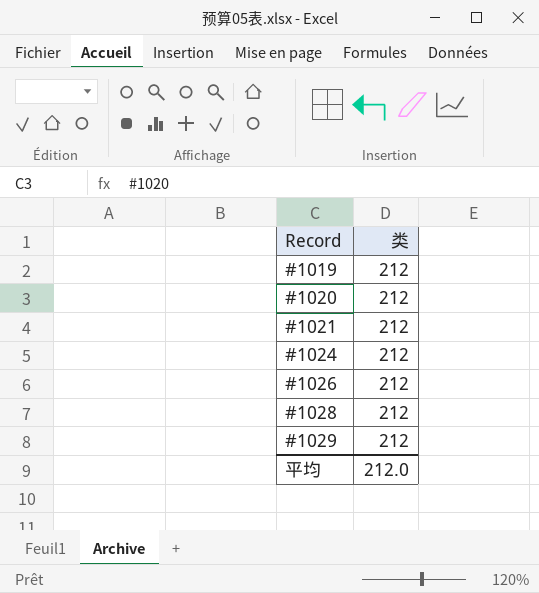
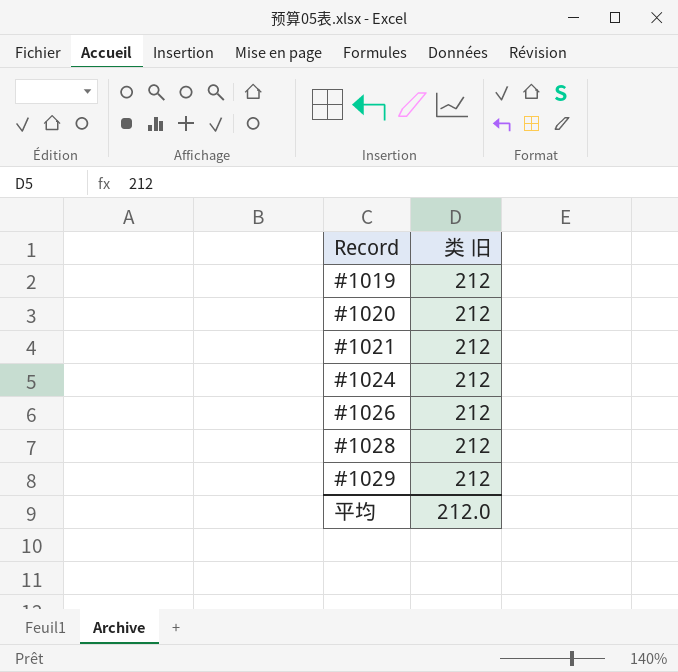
column name: 类 -> 类 旧

